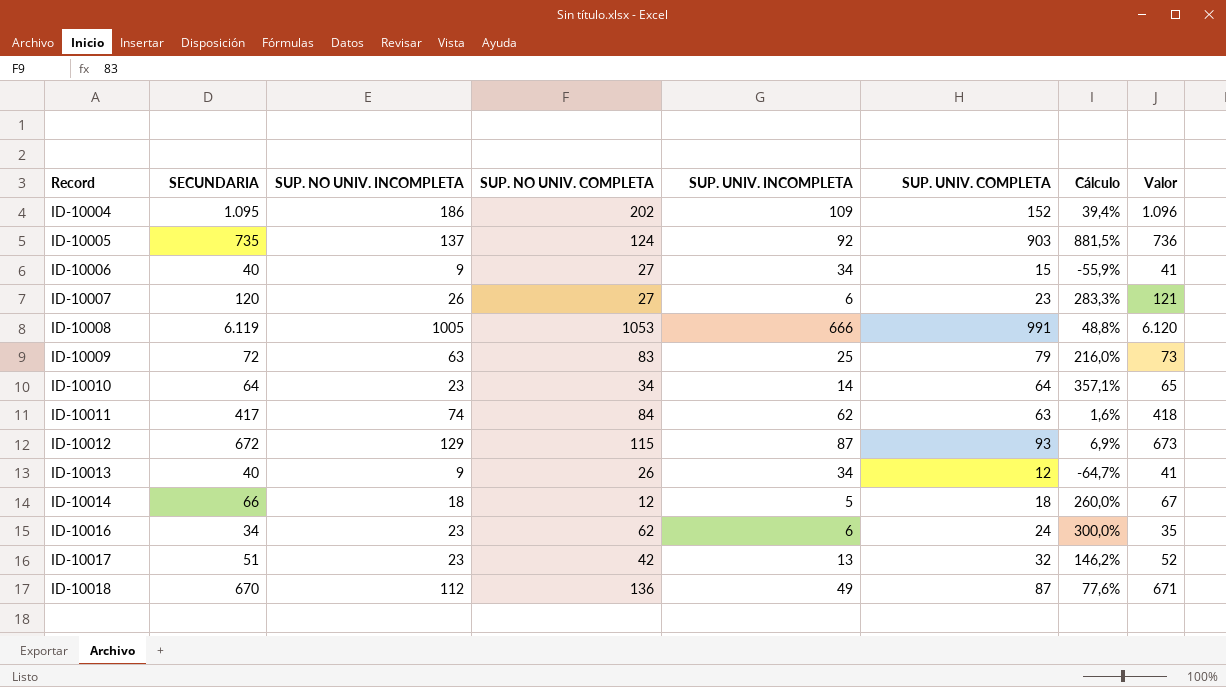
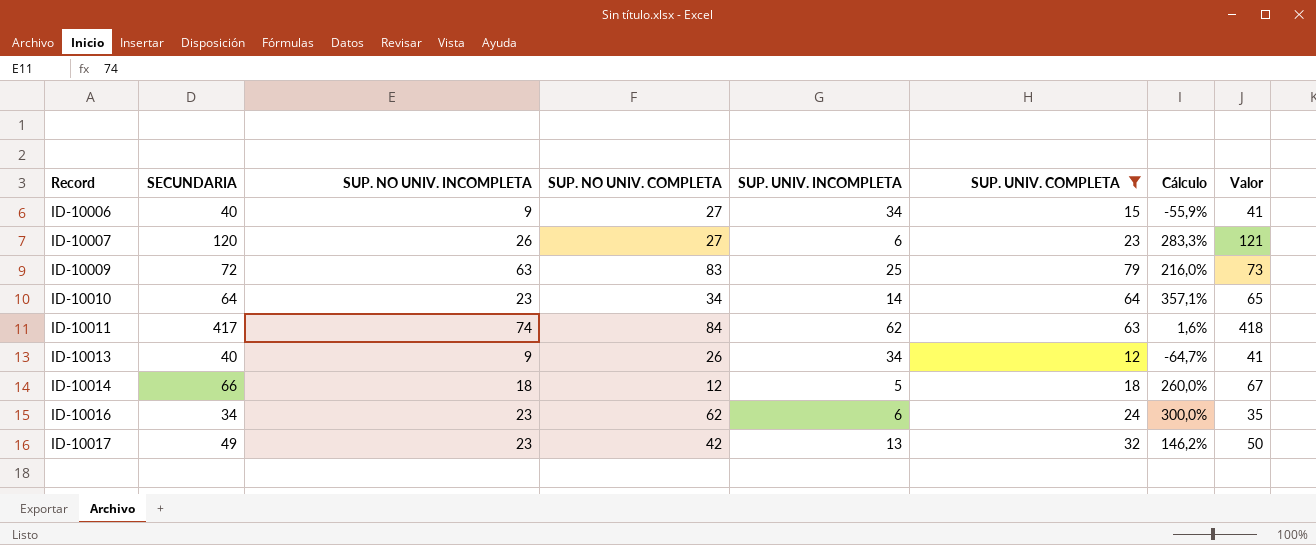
filter: none -> SUP. UNIV. COMPLETA <= 79
ID-10017 | SECUNDARIA: 51 -> 49
ID-10017 | Valor: 52 -> 50

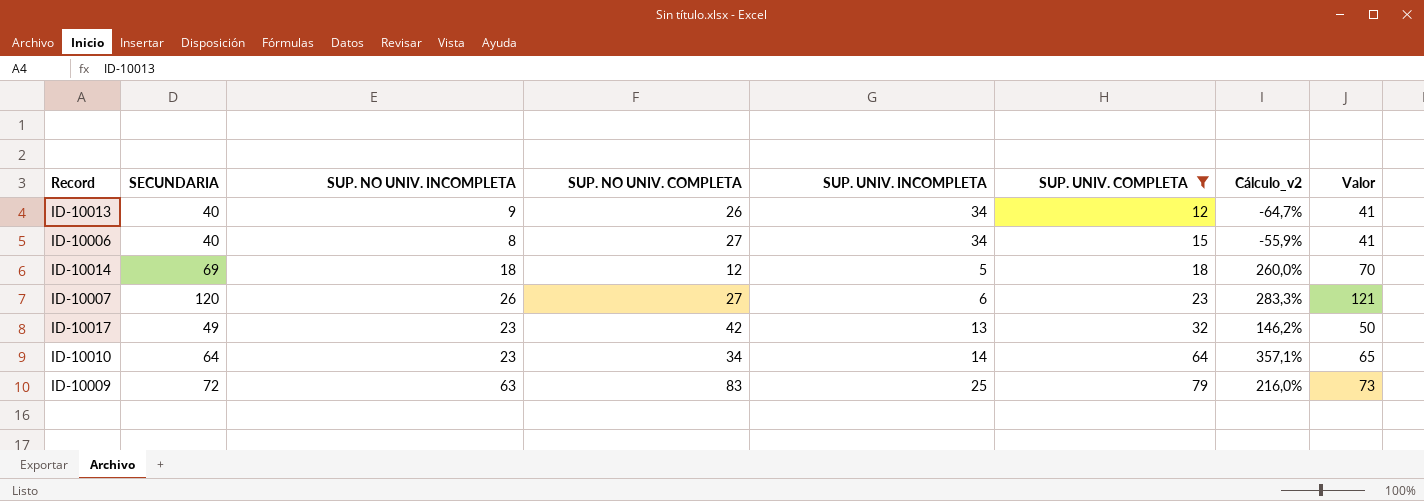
row order: Record ascending -> SUP. UNIV. COMPLETA ascending
column name: Cálculo -> Cálculo_v2
row ID-10011: 417 | 74 | 84 | 62 | 63 | 1,6% | 418 -> none
row ID-10016: 34 | 23 | 62 | 6 | 24 | 300,0% | 35 -> none
ID-10006 | SUP. NO UNIV. INCOMPLETA: 9 -> 8
ID-10014 | SECUNDARIA: 66 -> 69
ID-10014 | Valor: 67 -> 70

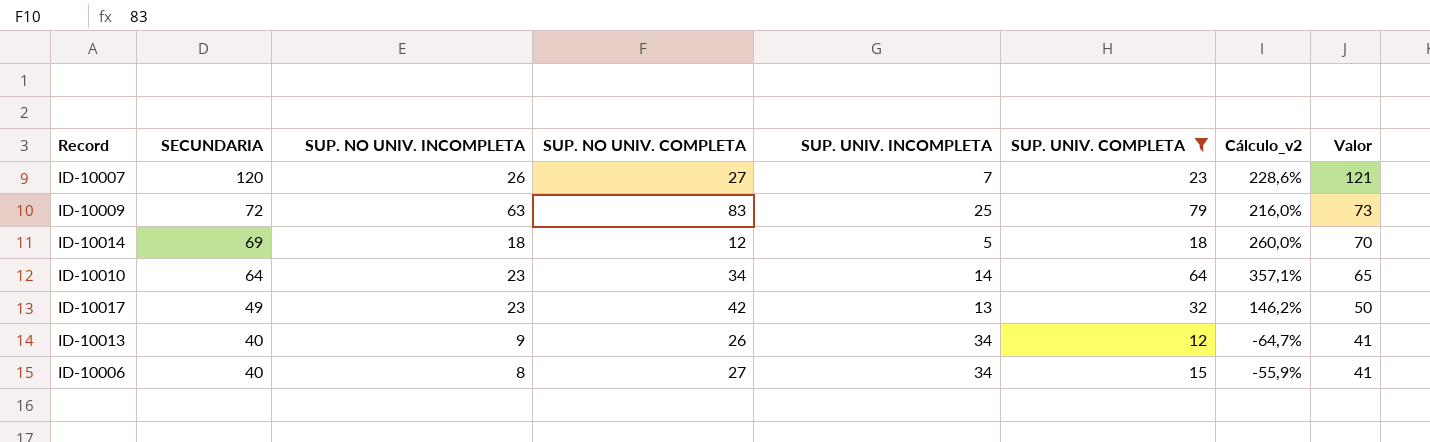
row order: SUP. UNIV. COMPLETA ascending -> SECUNDARIA descending
ID-10007 | SUP. UNIV. INCOMPLETA: 6 -> 7
ID-10007 | Cálculo_v2: 283,3% -> 228,6%

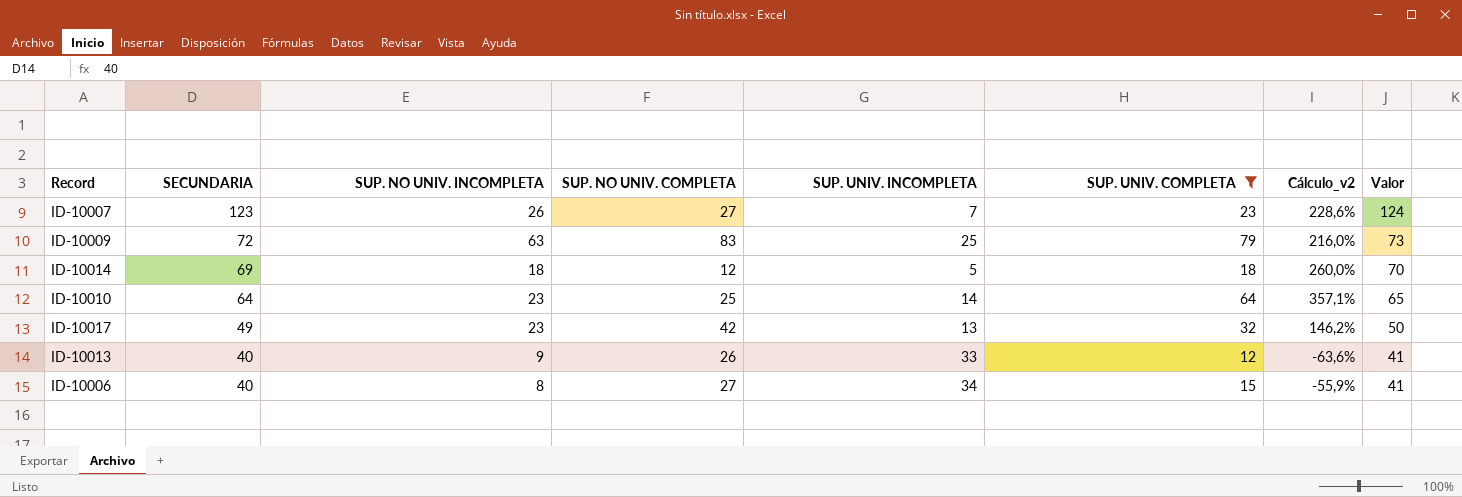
ID-10007 | SECUNDARIA: 120 -> 123
ID-10007 | Valor: 121 -> 124
ID-10010 | SUP. NO UNIV. COMPLETA: 34 -> 25
ID-10013 | SUP. UNIV. INCOMPLETA: 34 -> 33
ID-10013 | Cálculo_v2: -64,7% -> -63,6%

